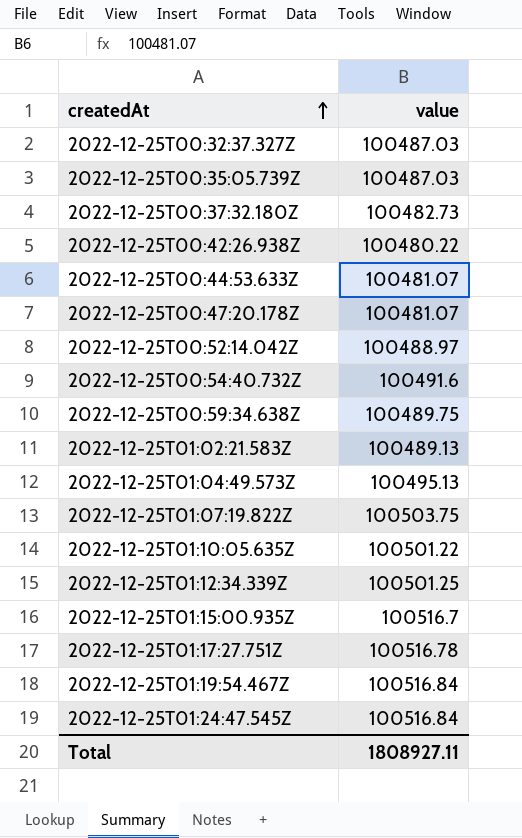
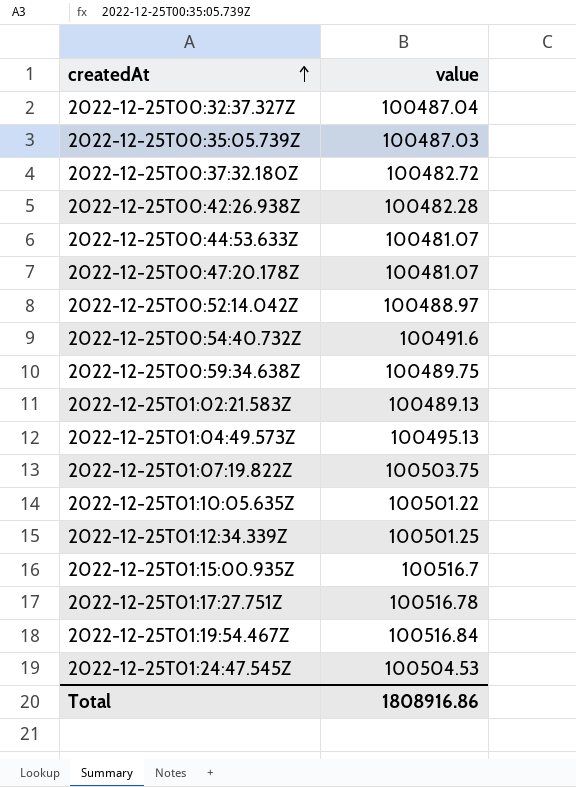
2022-12-25T00:32:37.327Z | value: 100487.03 -> 100487.04
2022-12-25T00:37:32.180Z | value: 100482.73 -> 100482.72
2022-12-25T00:42:26.938Z | value: 100480.22 -> 100482.28
2022-12-25T01:24:47.545Z | value: 100516.84 -> 100504.53
Total | value: 1808927.11 -> 1808916.86

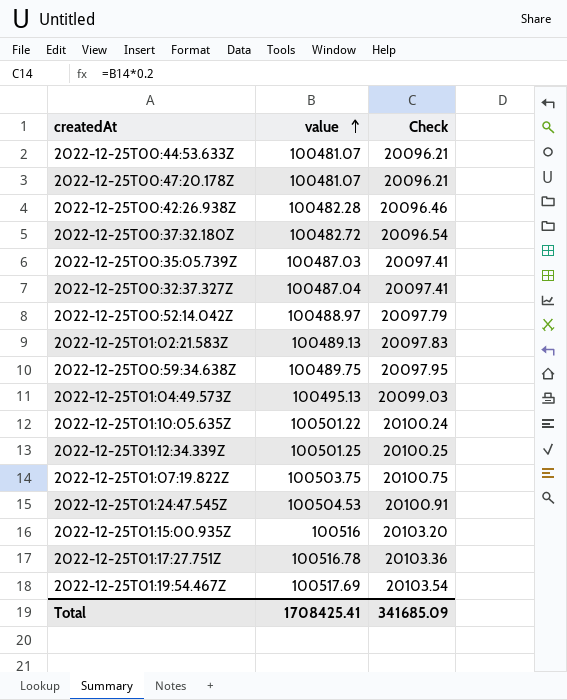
row order: createdAt ascending -> value ascending
column Check | formula: none -> [value] * 0.2
row 2022-12-25T00:54:40.732Z: 100491.6 -> none
2022-12-25T01:15:00.935Z | value: 100516.7 -> 100516
2022-12-25T01:19:54.467Z | value: 100516.84 -> 100517.69
Total | value: 1808916.86 -> 1708425.41

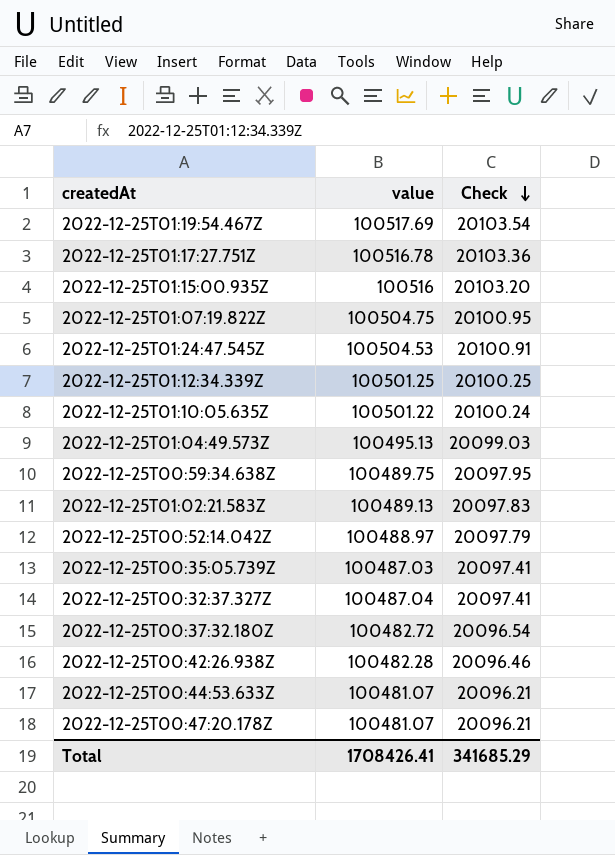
row order: value ascending -> Check descending
2022-12-25T01:07:19.822Z | value: 100503.75 -> 100504.75
2022-12-25T01:07:19.822Z | Check: 20100.75 -> 20100.95
Total | value: 1708425.41 -> 1708426.41
Total | Check: 341685.09 -> 341685.29

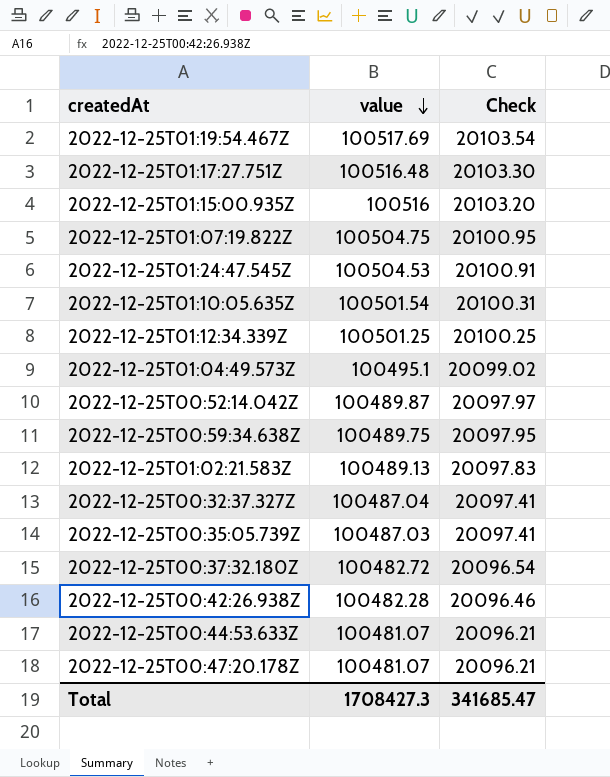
row order: Check descending -> value descending
2022-12-25T01:17:27.751Z | value: 100516.78 -> 100516.48
2022-12-25T01:17:27.751Z | Check: 20103.36 -> 20103.30
2022-12-25T01:10:05.635Z | value: 100501.22 -> 100501.54
2022-12-25T01:10:05.635Z | Check: 20100.24 -> 20100.31
2022-12-25T01:04:49.573Z | value: 100495.13 -> 100495.1
2022-12-25T01:04:49.573Z | Check: 20099.03 -> 20099.02
2022-12-25T00:52:14.042Z | value: 100488.97 -> 100489.87
2022-12-25T00:52:14.042Z | Check: 20097.79 -> 20097.97
Total | value: 1708426.41 -> 1708427.3
Total | Check: 341685.29 -> 341685.47

